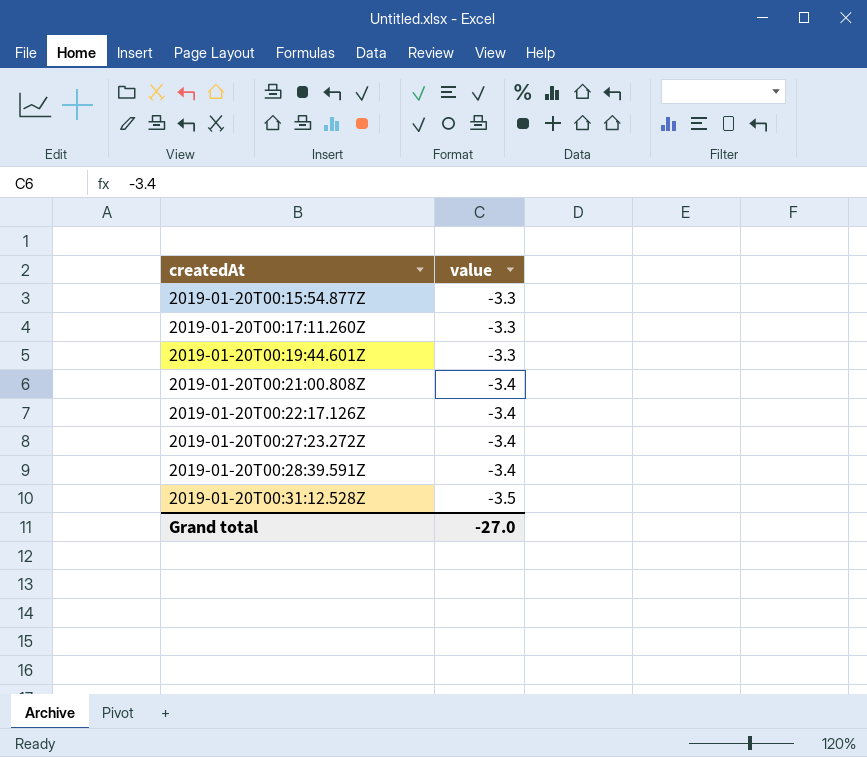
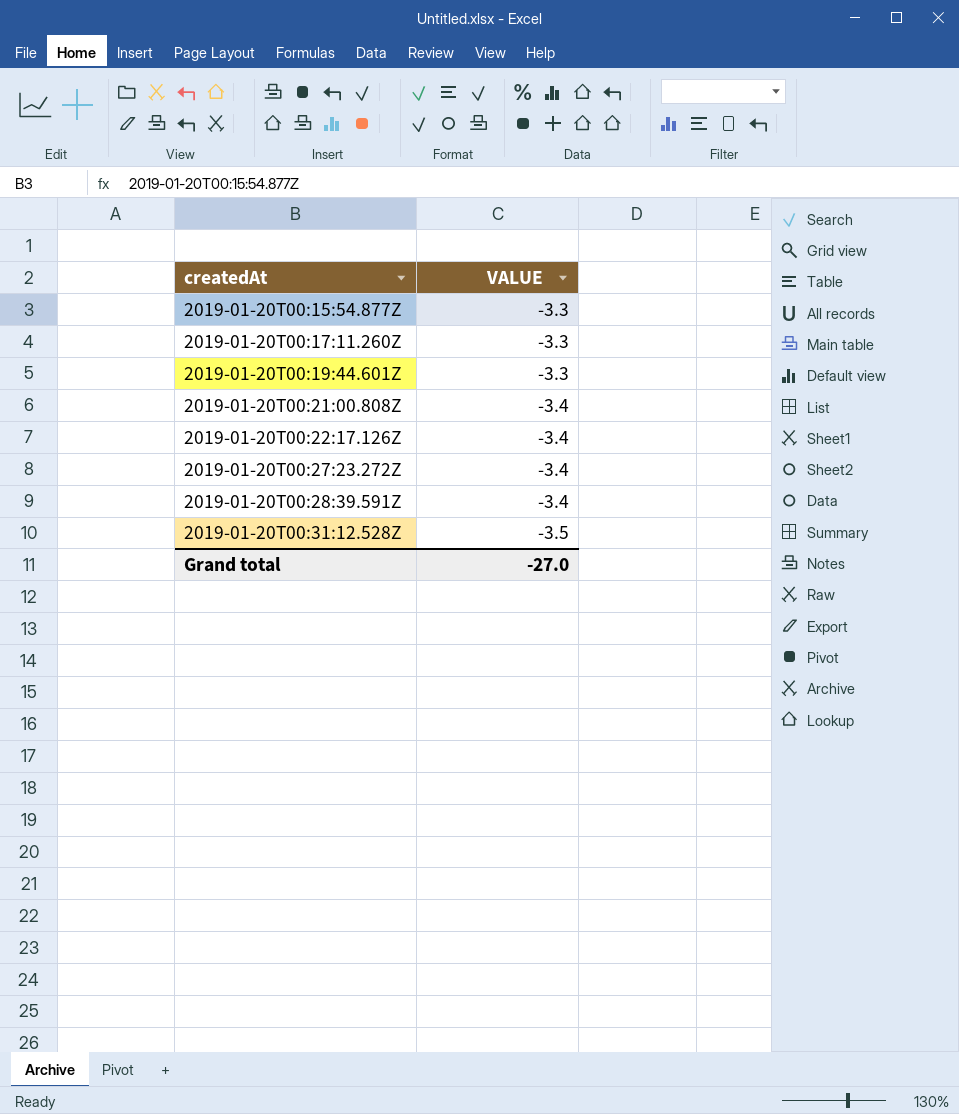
column name: value -> VALUE

